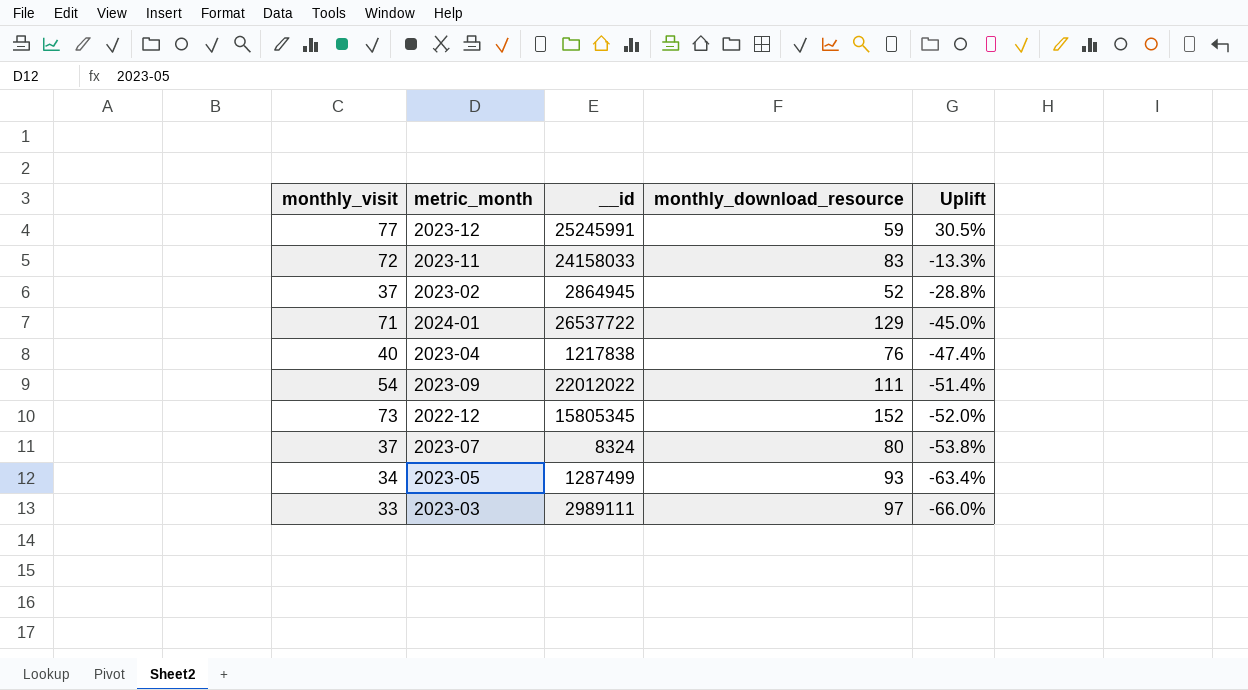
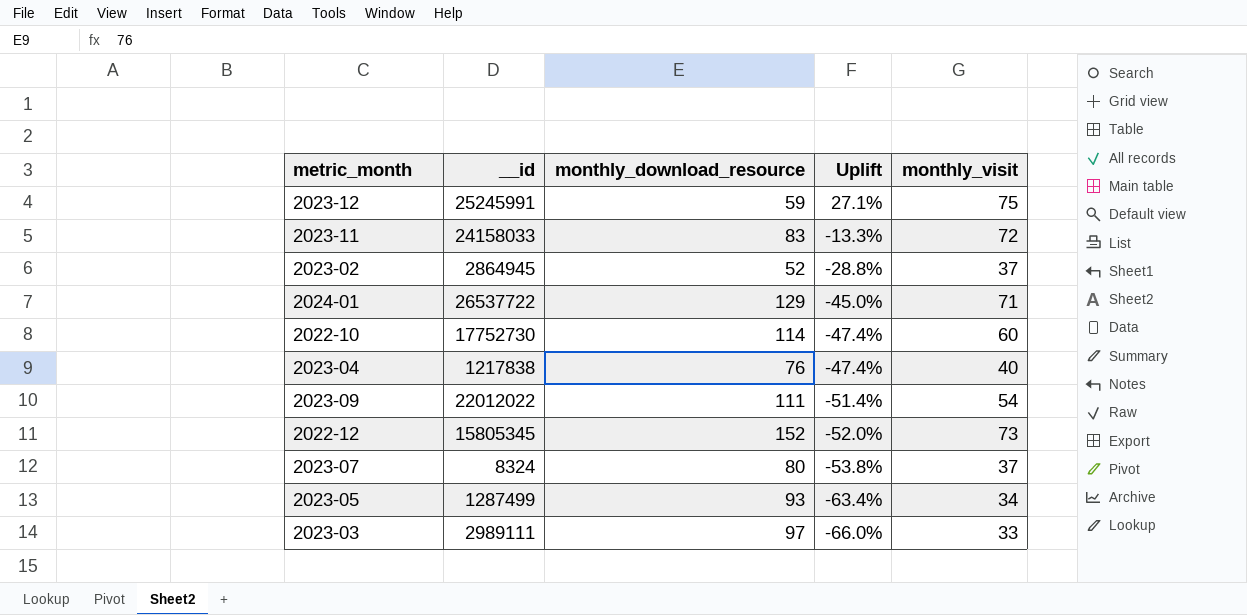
column monthly_visit | position: 1 -> 5
2023-12 | Uplift: 30.5% -> 27.1%
2023-12 | monthly_visit: 77 -> 75
row 2022-10: none -> 17752730 | 114 | -47.4% | 60

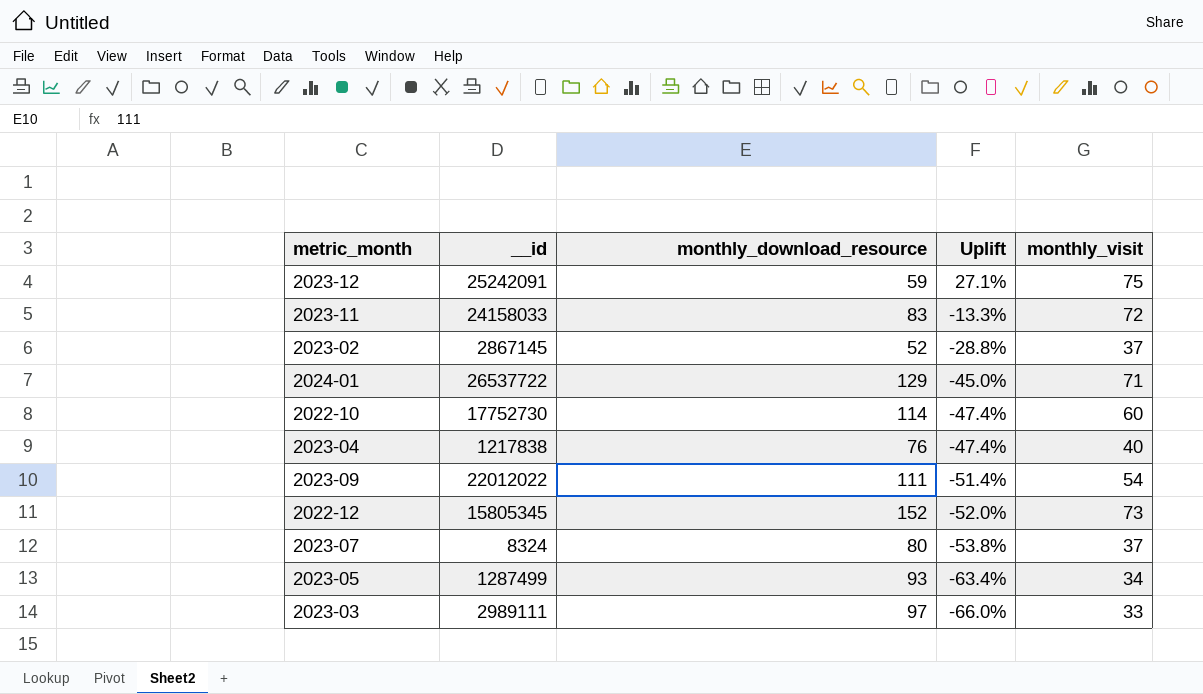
2023-12 | __id: 25245991 -> 25242091
2023-02 | __id: 2864945 -> 2867145

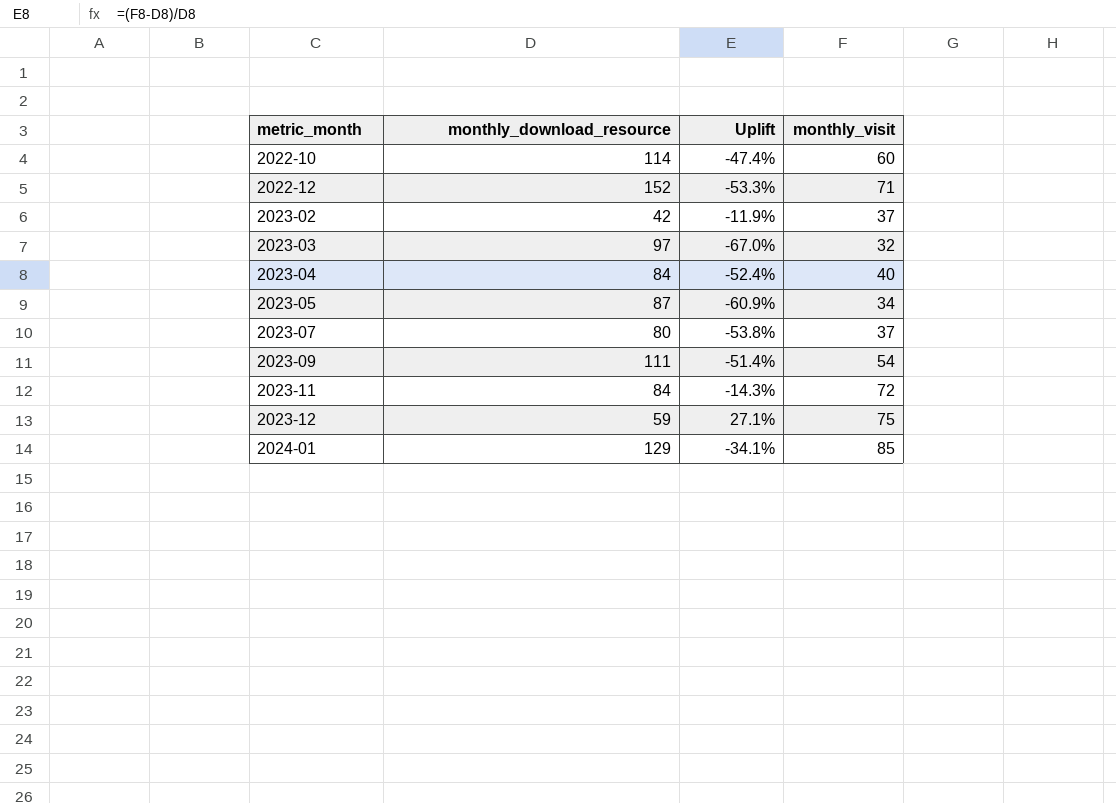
row order: Uplift descending -> metric_month ascending
column __id | position: 2 -> none
2022-12 | Uplift: -52.0% -> -53.3%
2022-12 | monthly_visit: 73 -> 71
2023-02 | monthly_download_resource: 52 -> 42
2023-02 | Uplift: -28.8% -> -11.9%
2023-03 | Uplift: -66.0% -> -67.0%
2023-03 | monthly_visit: 33 -> 32
2023-04 | monthly_download_resource: 76 -> 84
2023-04 | Uplift: -47.4% -> -52.4%
2023-05 | monthly_download_resource: 93 -> 87
2023-05 | Uplift: -63.4% -> -60.9%
2023-11 | monthly_download_resource: 83 -> 84
2023-11 | Uplift: -13.3% -> -14.3%
2024-01 | Uplift: -45.0% -> -34.1%
2024-01 | monthly_visit: 71 -> 85

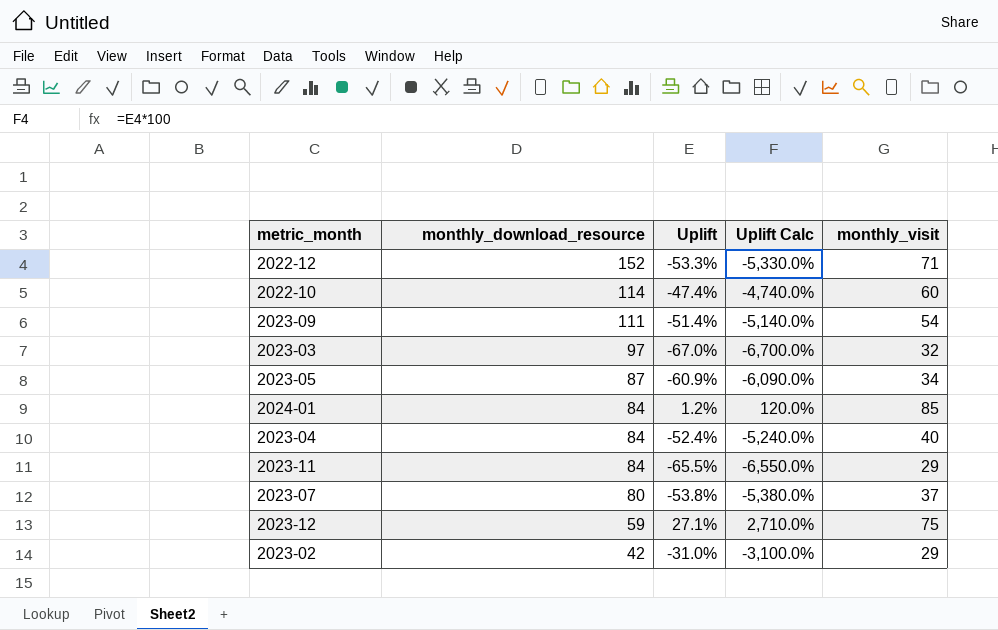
row order: metric_month ascending -> monthly_download_resource descending
column Uplift Calc | formula: none -> [Uplift] * 100
2024-01 | monthly_download_resource: 129 -> 84
2024-01 | Uplift: -34.1% -> 1.2%
2023-11 | Uplift: -14.3% -> -65.5%
2023-11 | monthly_visit: 72 -> 29
2023-02 | Uplift: -11.9% -> -31.0%
2023-02 | monthly_visit: 37 -> 29

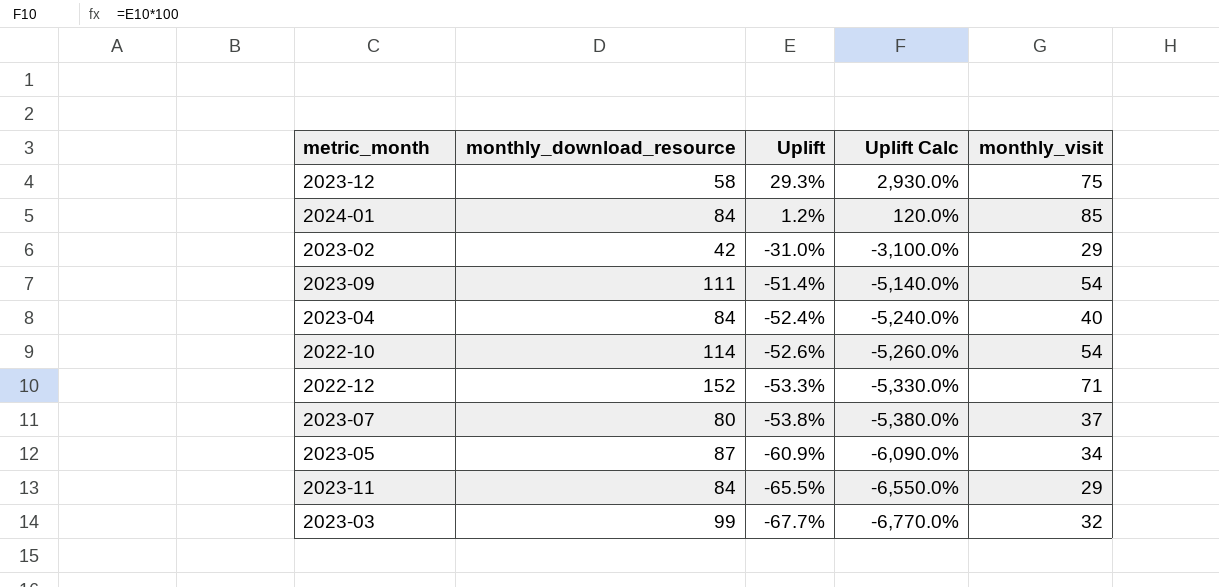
row order: monthly_download_resource descending -> Uplift descending
2023-12 | monthly_download_resource: 59 -> 58
2023-12 | Uplift: 27.1% -> 29.3%
2023-12 | Uplift Calc: 2,710.0% -> 2,930.0%
2022-10 | Uplift: -47.4% -> -52.6%
2022-10 | Uplift Calc: -4,740.0% -> -5,260.0%
2022-10 | monthly_visit: 60 -> 54
2023-03 | monthly_download_resource: 97 -> 99
2023-03 | Uplift: -67.0% -> -67.7%
2023-03 | Uplift Calc: -6,700.0% -> -6,770.0%

